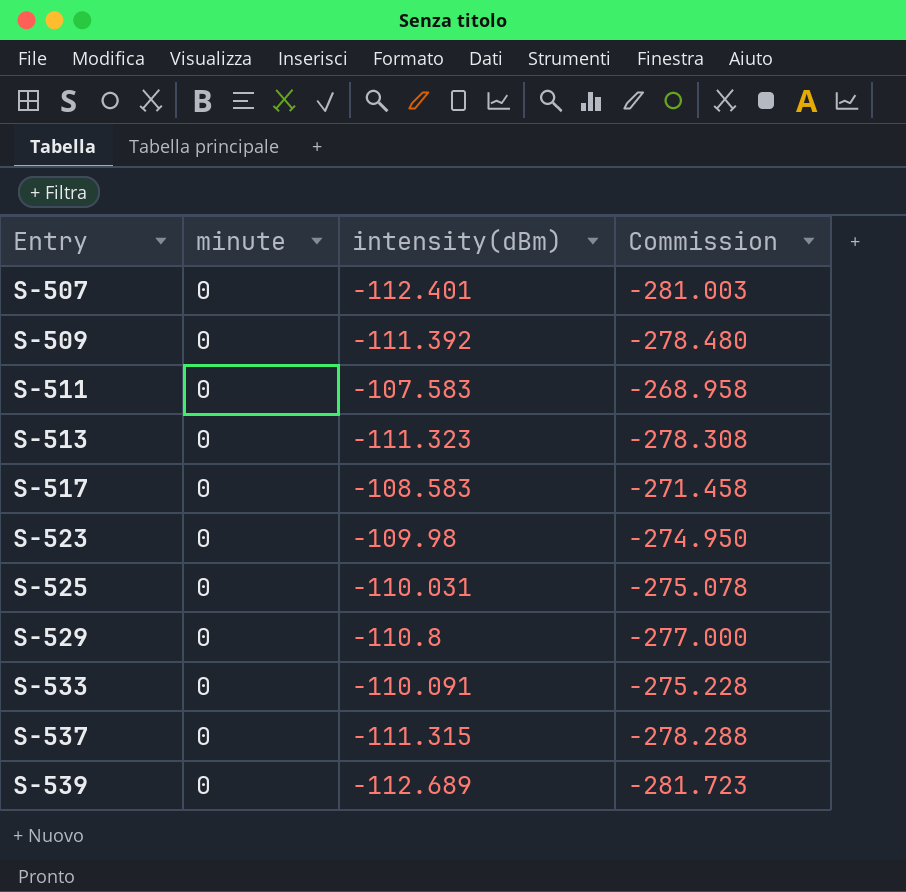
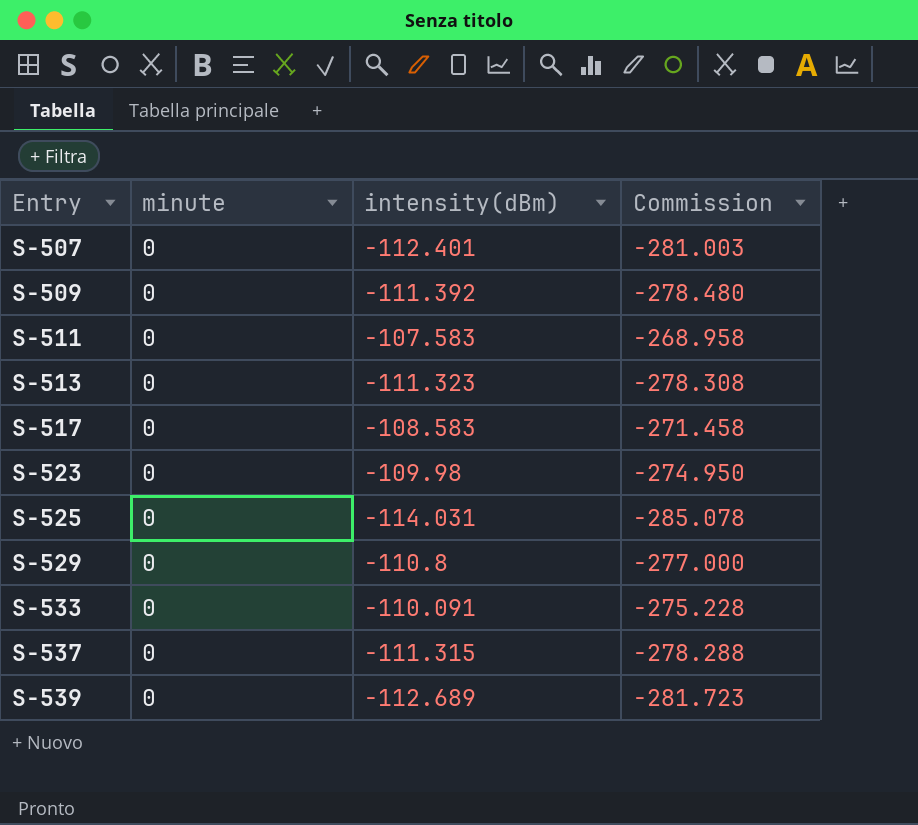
S-525 | intensity(dBm): -110.031 -> -114.031
S-525 | Commission: -275.078 -> -285.078

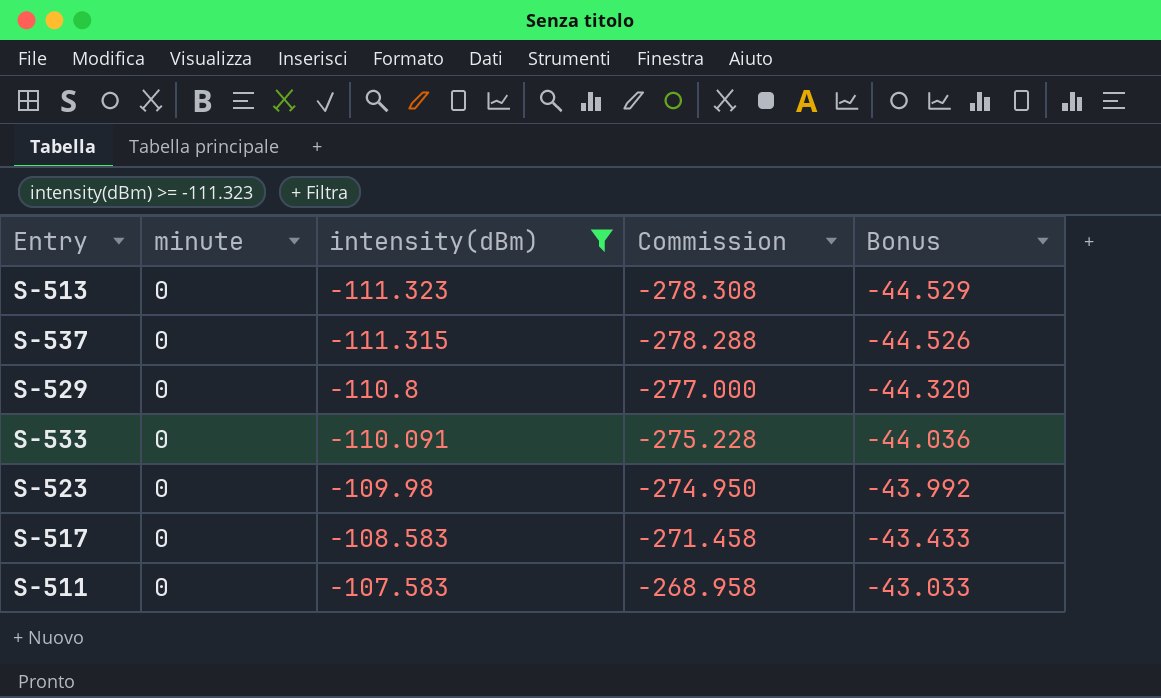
filter: none -> intensity(dBm) >= -111.323
row order: Entry ascending -> intensity(dBm) ascending
column Bonus | formula: none -> [intensity(dBm)] * 0.4

